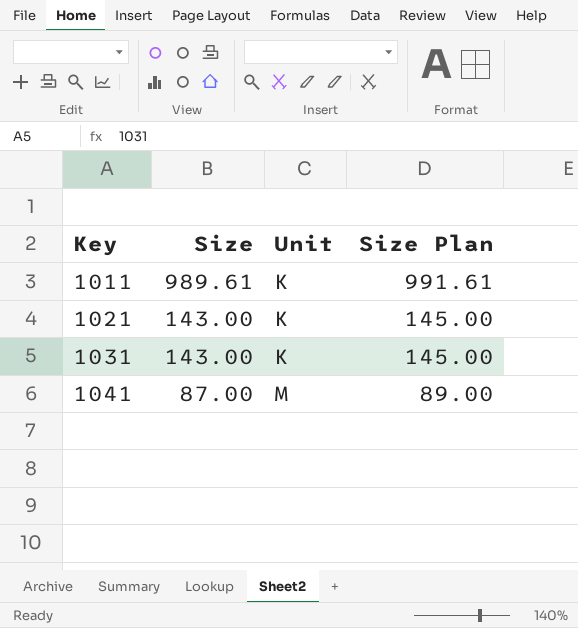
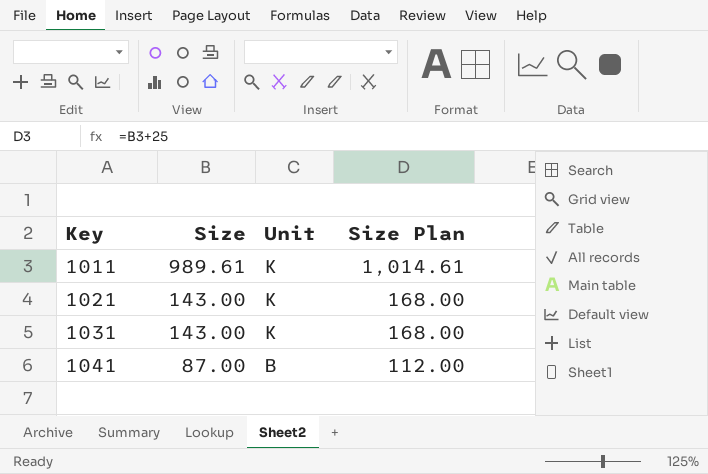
column Size Plan | formula: [Size] + 2 -> [Size] + 25
1041 | Unit: M -> B

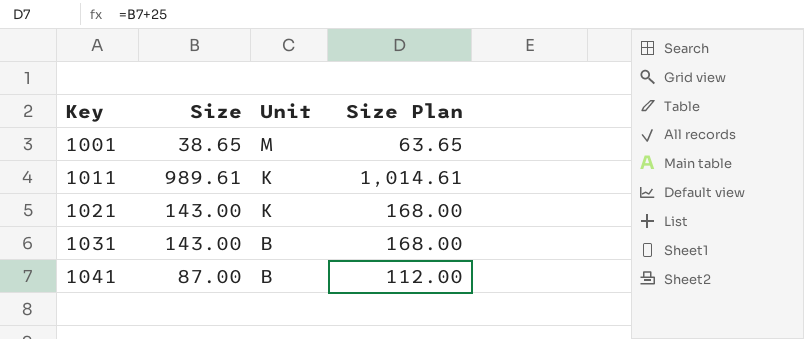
row 1001: none -> 38.65 | M | 63.65
1031 | Unit: K -> B

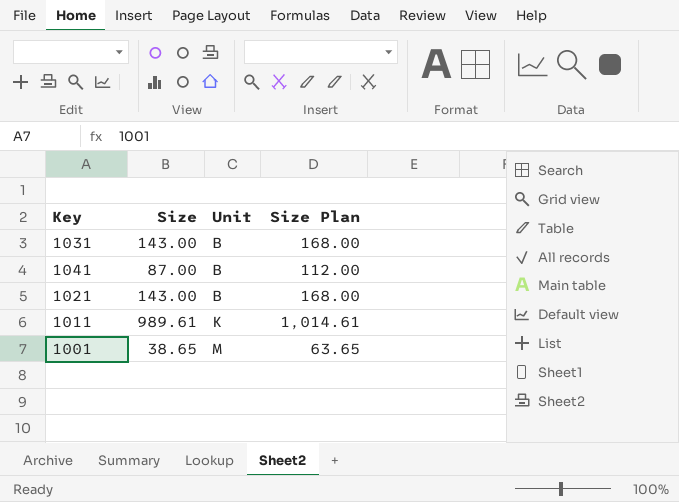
row order: Key ascending -> Unit ascending
1021 | Unit: K -> B

